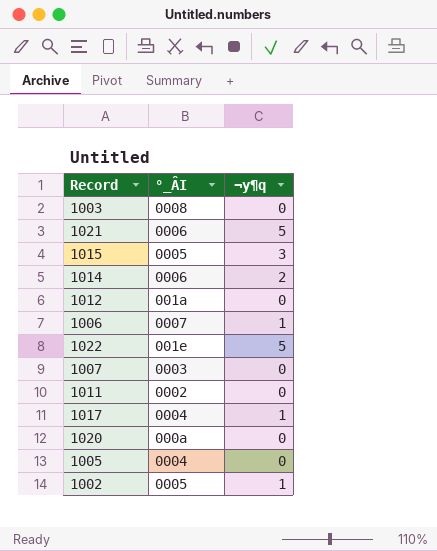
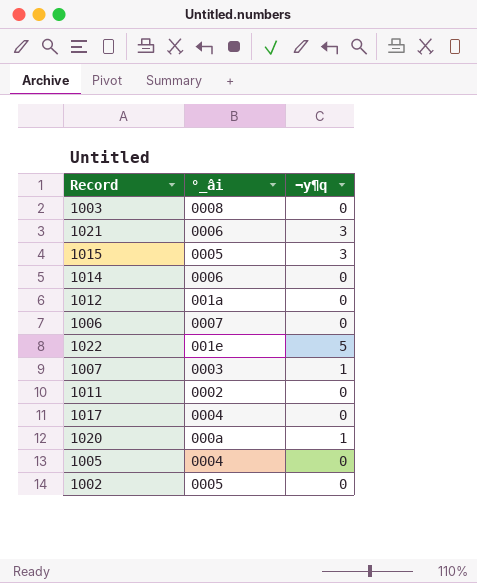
column name: °_ÂI -> °_âi
1021 | ¬y¶q: 5 -> 3
1014 | ¬y¶q: 2 -> 0
1006 | ¬y¶q: 1 -> 0
1007 | ¬y¶q: 0 -> 1
1017 | ¬y¶q: 1 -> 0
1020 | ¬y¶q: 0 -> 1
1002 | ¬y¶q: 1 -> 0

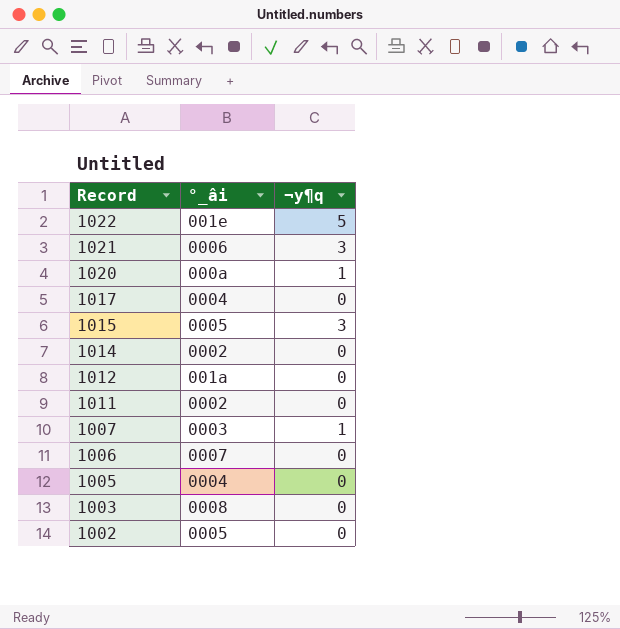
row order: none -> Record descending
1014 | °_âi: 0006 -> 0002

